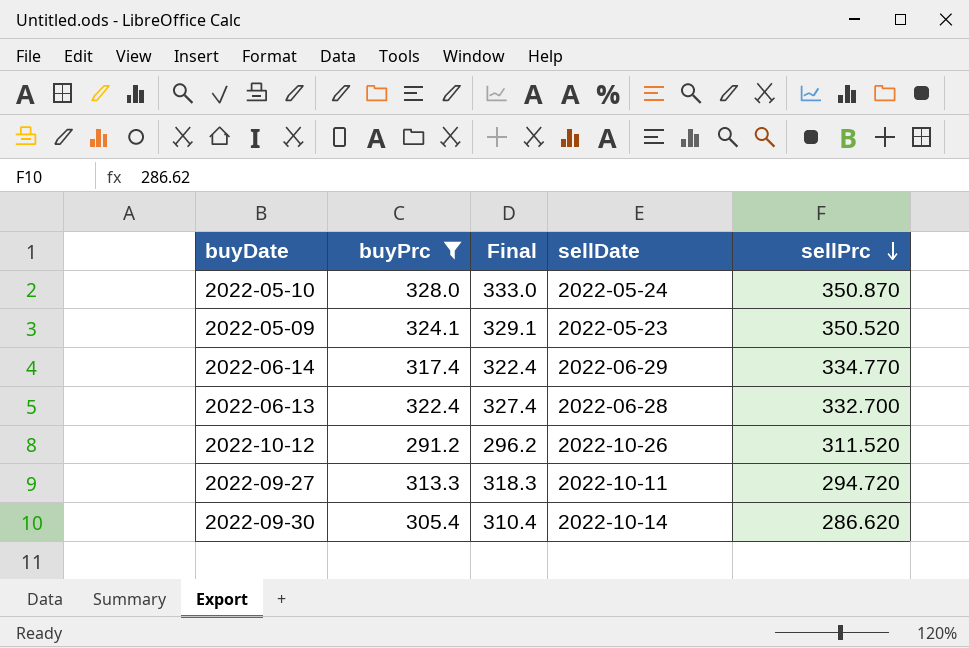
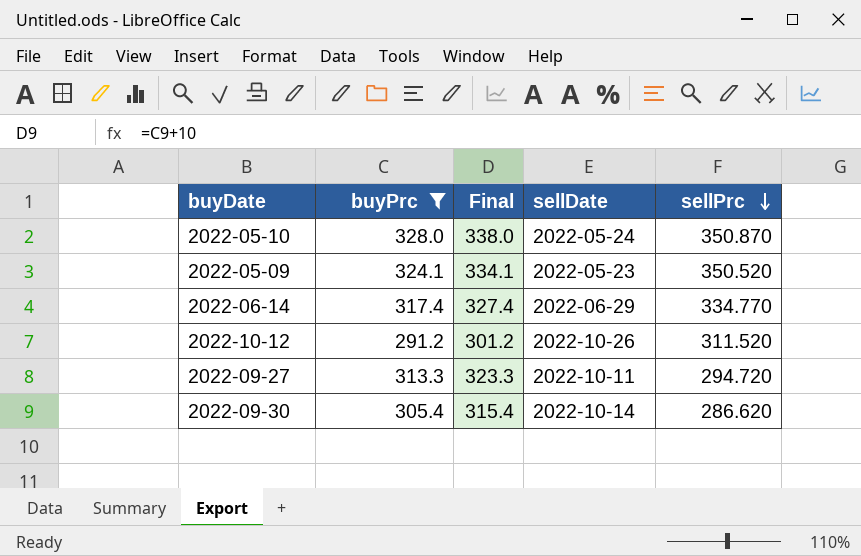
column Final | formula: [buyPrc] + 5 -> [buyPrc] + 10
row 2022-06-13: 322.4 | 327.4 | 2022-06-28 | 332.700 -> none

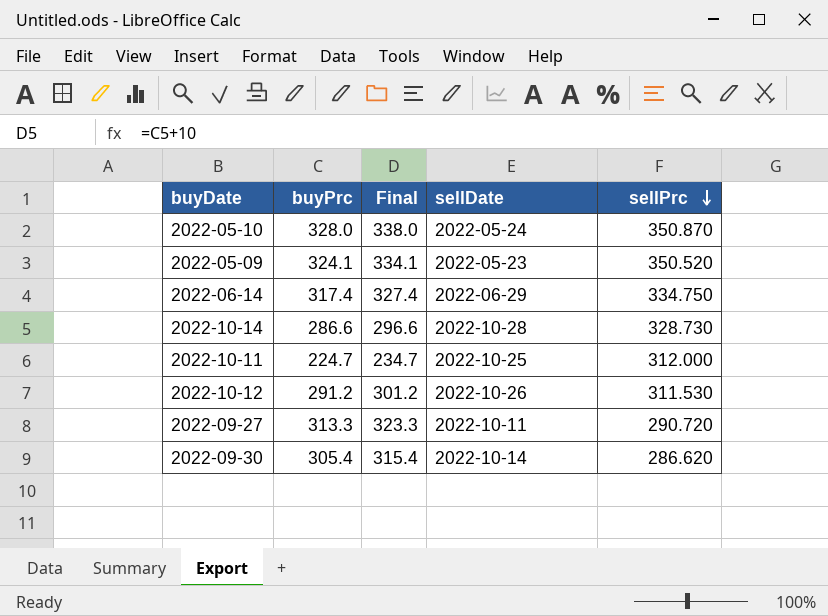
filter: buyPrc >= 291.2 -> none
2022-06-14 | sellPrc: 334.770 -> 334.750
2022-10-12 | sellPrc: 311.520 -> 311.530
2022-09-27 | sellPrc: 294.720 -> 290.720

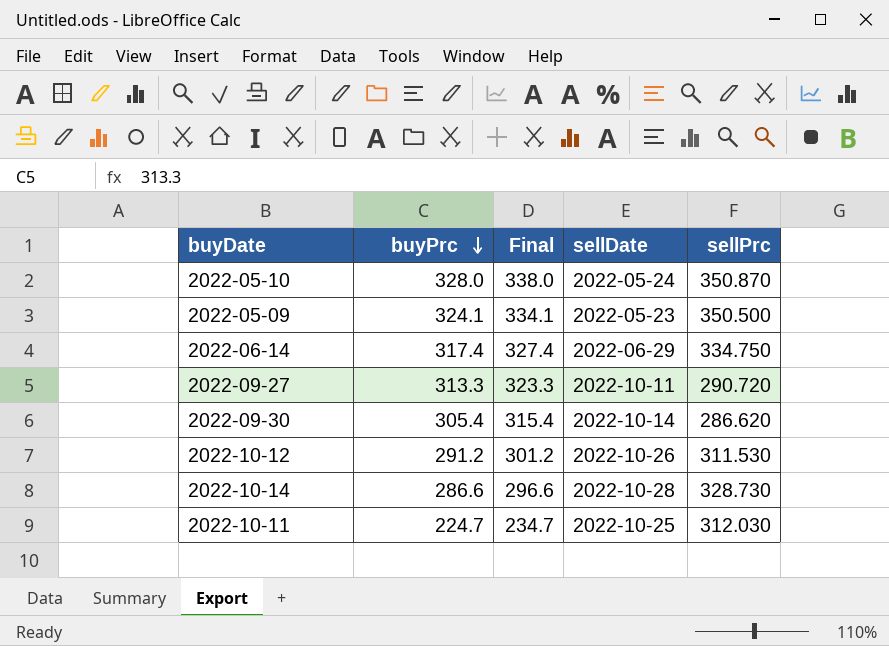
row order: sellPrc descending -> buyPrc descending
2022-05-09 | sellPrc: 350.520 -> 350.500
2022-10-11 | sellPrc: 312.000 -> 312.030

